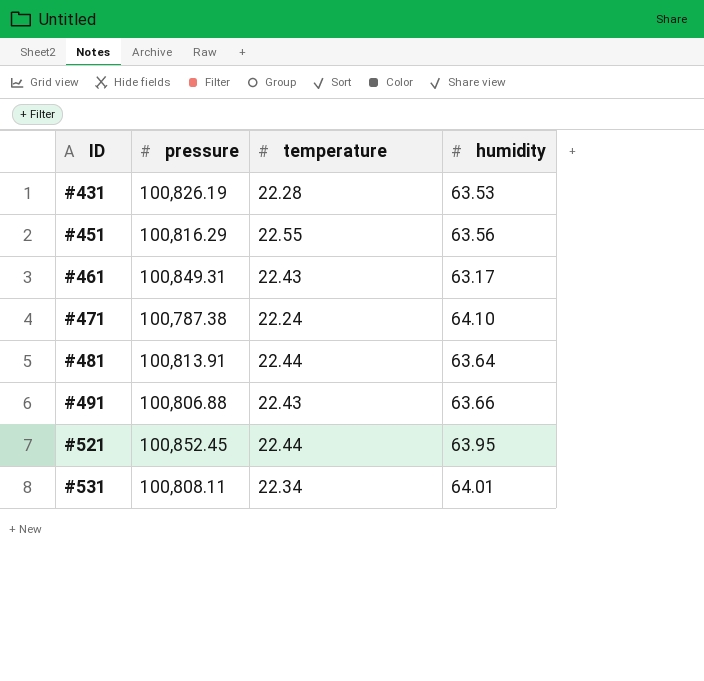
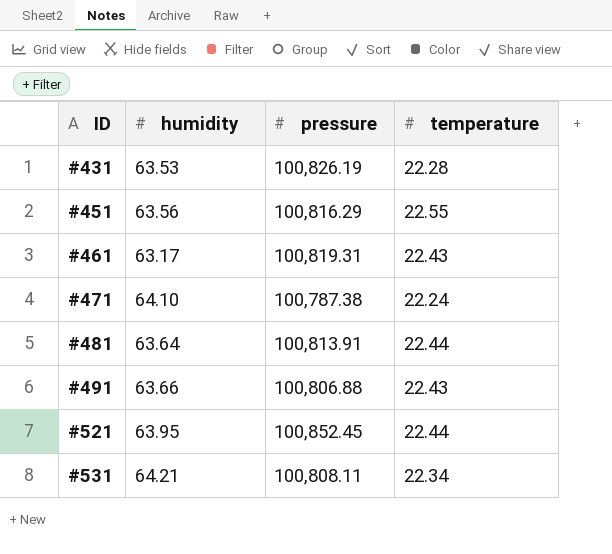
column humidity | position: 4 -> 2
#461 | pressure: 100,849.31 -> 100,819.31
#531 | humidity: 64.01 -> 64.21

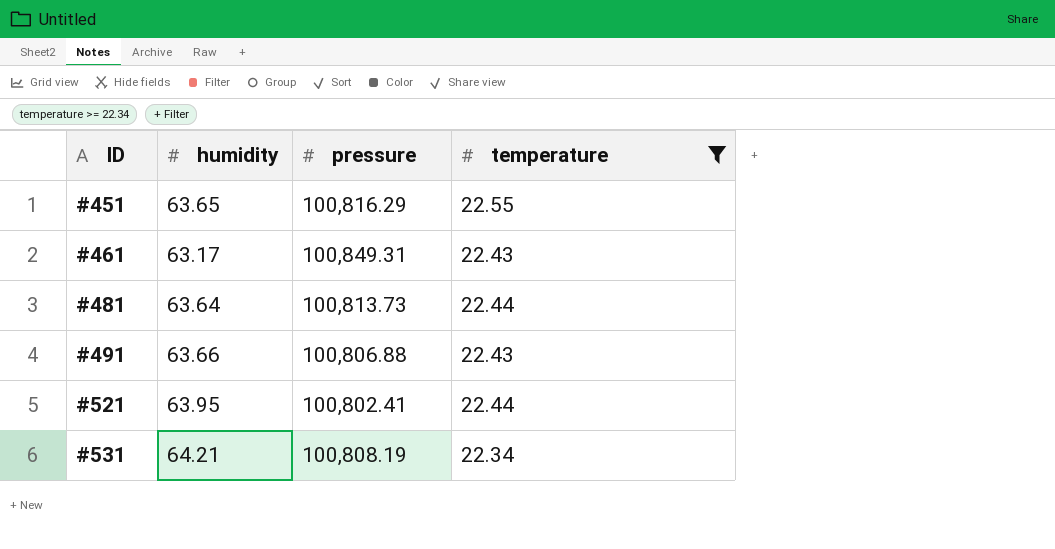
filter: none -> temperature >= 22.34
#451 | humidity: 63.56 -> 63.65
#461 | pressure: 100,819.31 -> 100,849.31
#481 | pressure: 100,813.91 -> 100,813.73
#521 | pressure: 100,852.45 -> 100,802.41
#531 | pressure: 100,808.11 -> 100,808.19

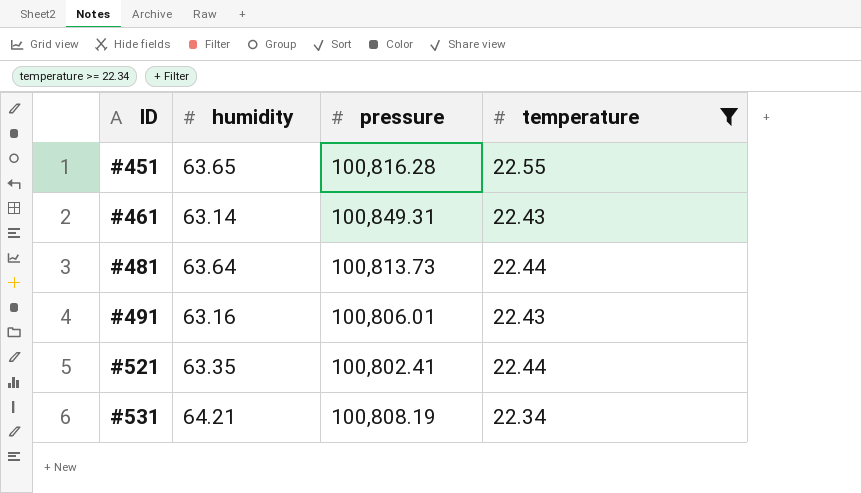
#451 | pressure: 100,816.29 -> 100,816.28
#461 | humidity: 63.17 -> 63.14
#491 | humidity: 63.66 -> 63.16
#491 | pressure: 100,806.88 -> 100,806.01
#521 | humidity: 63.95 -> 63.35

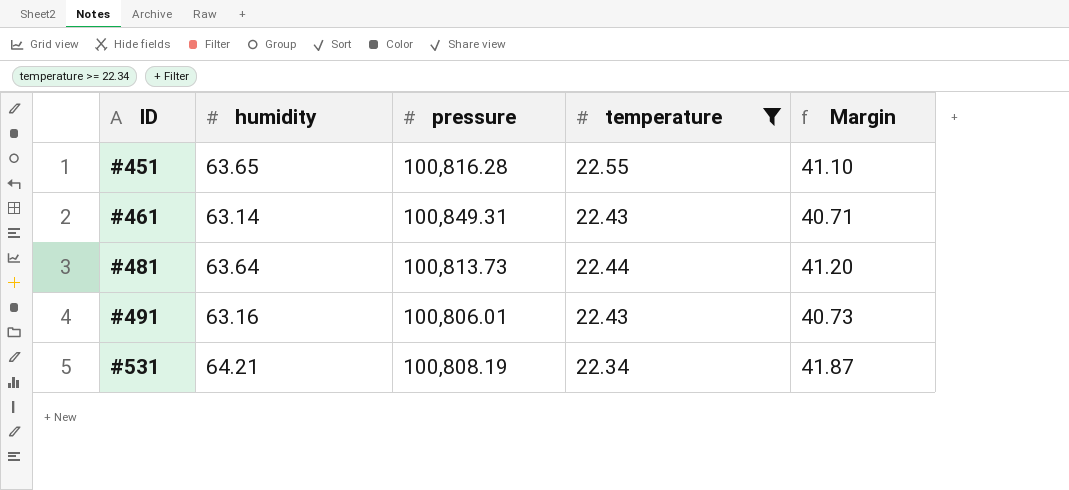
column Margin | formula: none -> [humidity] - [temperature]
row #521: 63.35 | 100,802.41 | 22.44 -> none

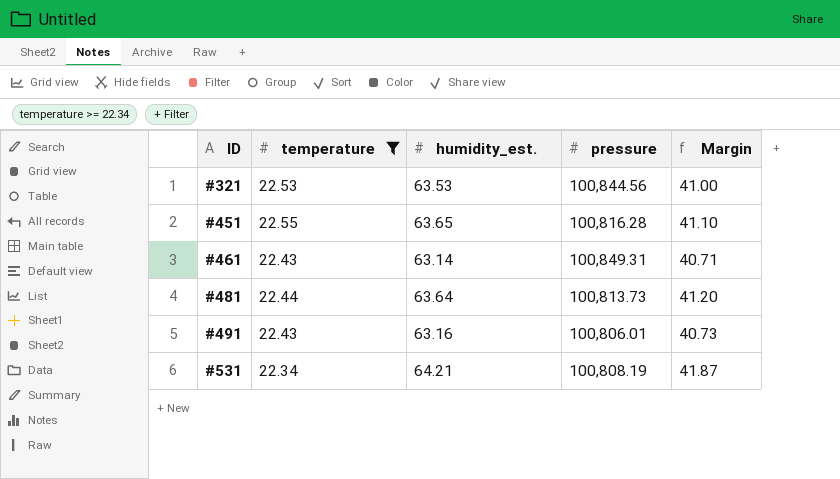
column temperature | position: 4 -> 2
column name: humidity -> humidity_est.
row #321: none -> 22.53 | 63.53 | 100,844.56 | 41.00

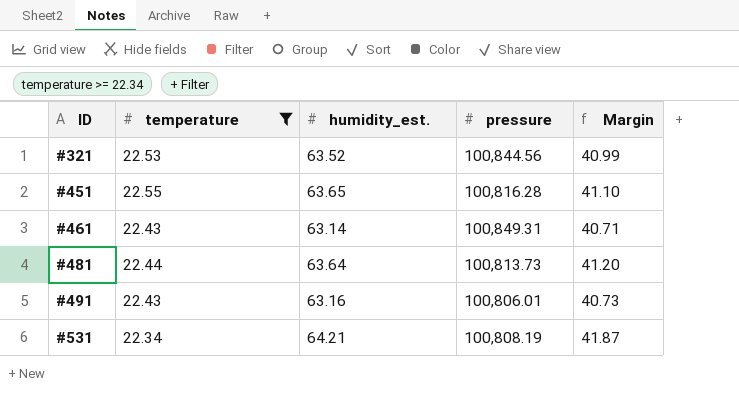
#321 | humidity_est.: 63.53 -> 63.52
#321 | Margin: 41.00 -> 40.99

